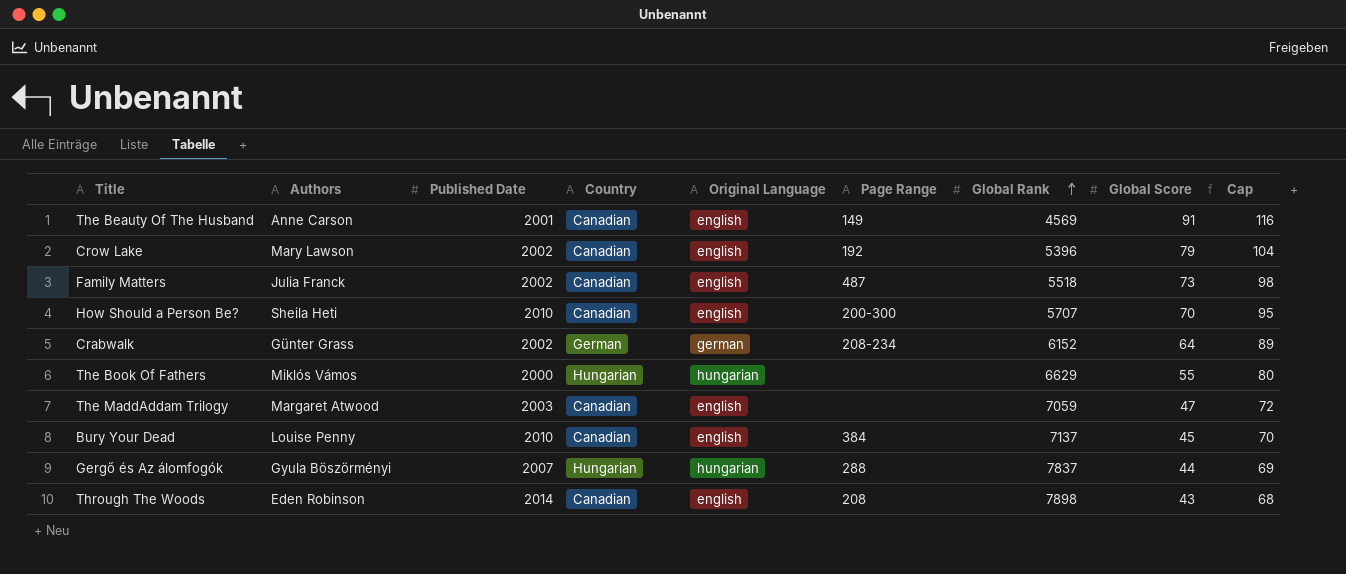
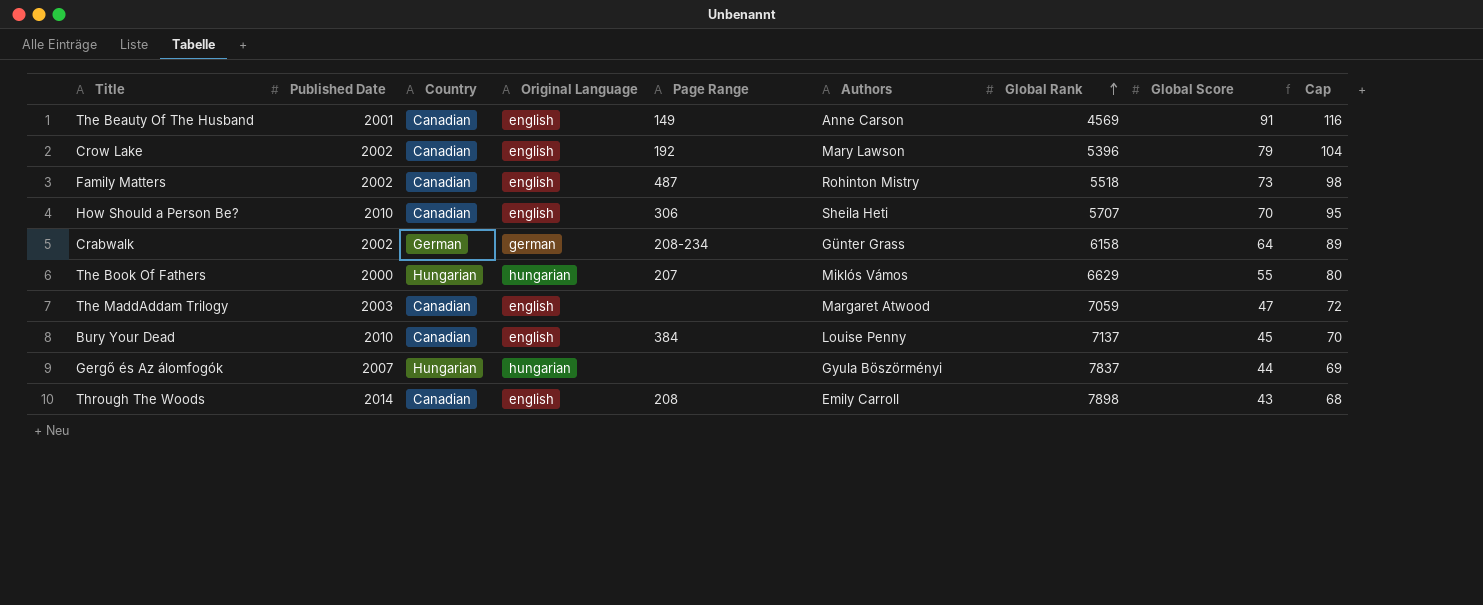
column Authors | position: 2 -> 6
Family Matters | Authors: Julia Franck -> Rohinton Mistry
How Should a Person Be? | Page Range: 200-300 -> 306
Crabwalk | Global Rank: 6152 -> 6158
The Book Of Fathers | Page Range: none -> 207
Gergő és Az álomfogók | Page Range: 288 -> none
Through The Woods | Authors: Eden Robinson -> Emily Carroll

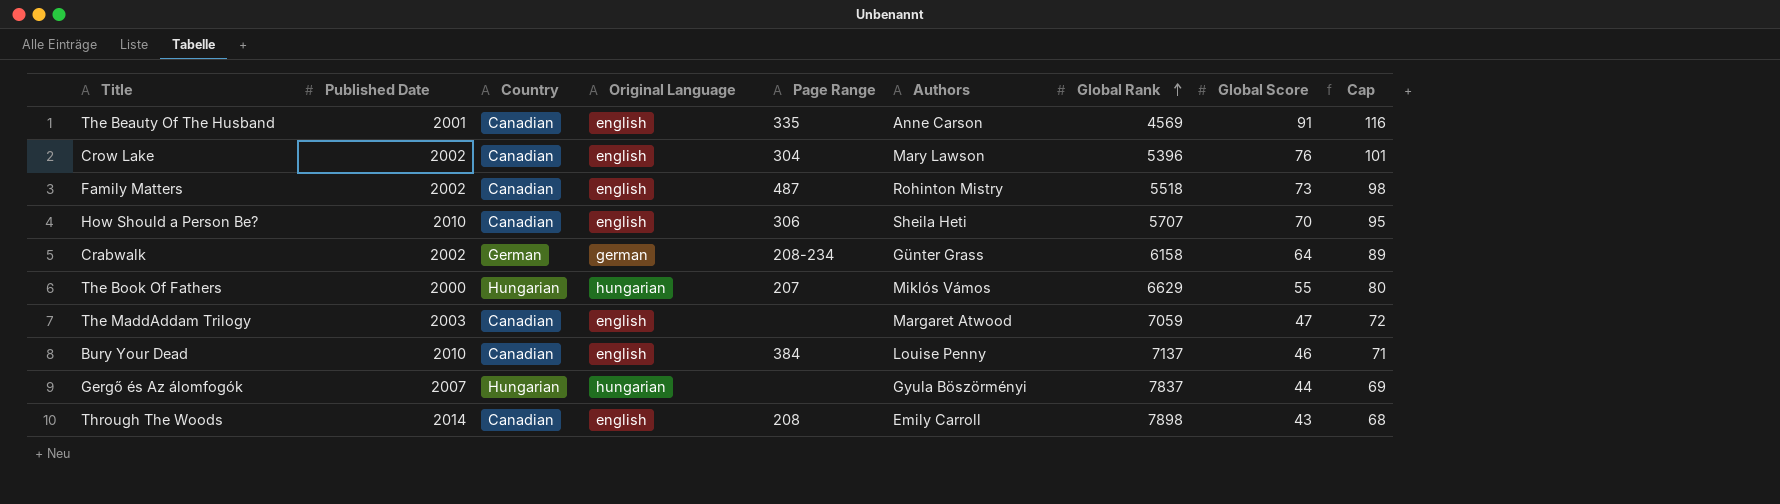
The Beauty Of The Husband | Page Range: 149 -> 335
Crow Lake | Page Range: 192 -> 304
Crow Lake | Global Score: 79 -> 76
Crow Lake | Cap: 104 -> 101
Bury Your Dead | Global Score: 45 -> 46
Bury Your Dead | Cap: 70 -> 71

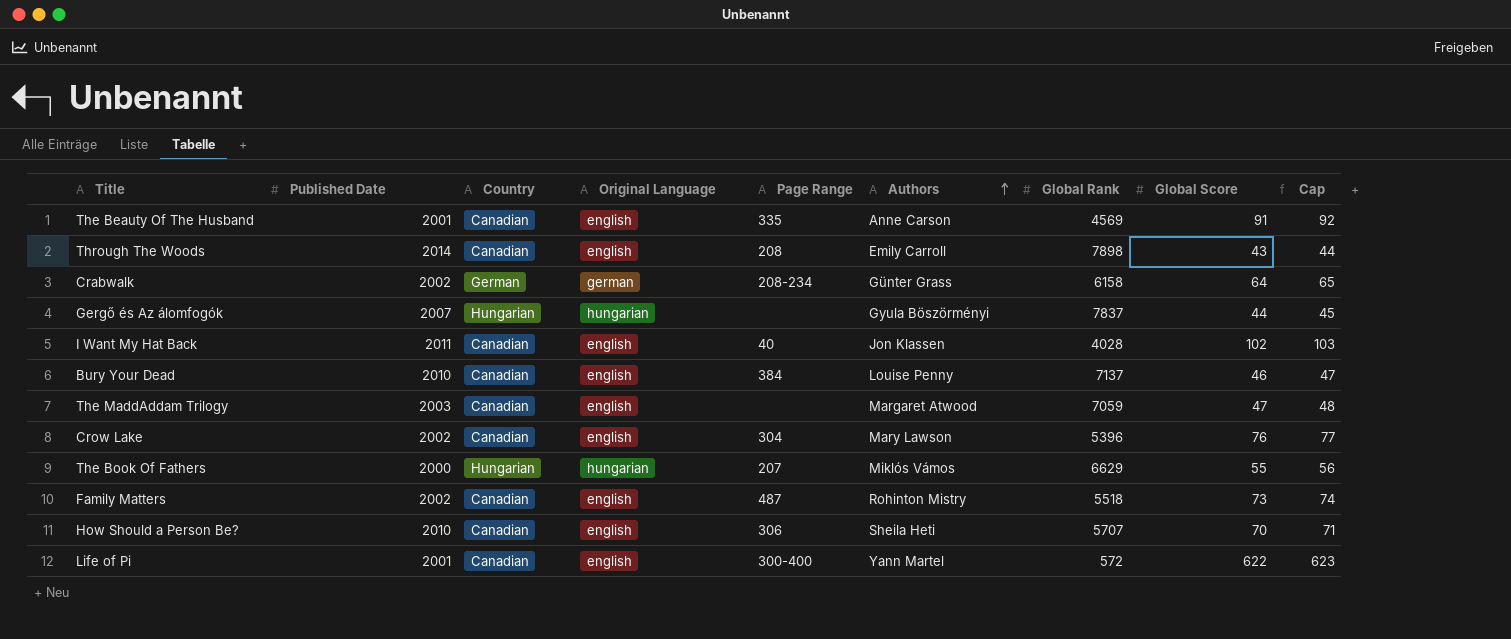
row order: Global Rank ascending -> Authors ascending
column Cap | formula: [Global Score] + 25 -> [Global Score] + 1
row I Want My Hat Back: none -> 2011 | Canadian | english | 40 | Jon Klassen | 4028 | 102 | 103
row Life of Pi: none -> 2001 | Canadian | english | 300-400 | Yann Martel | 572 | 622 | 623

